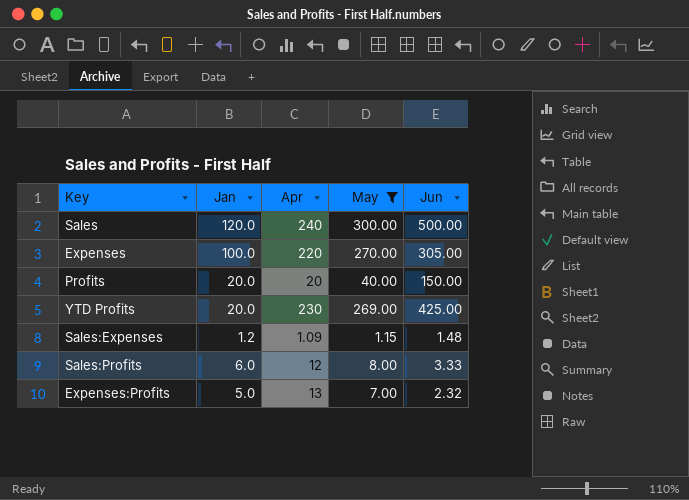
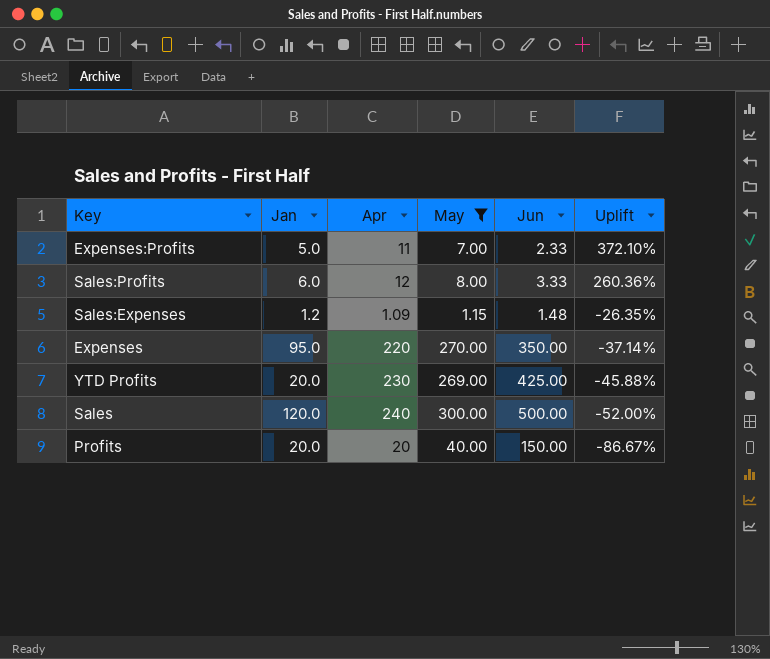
row order: none -> Uplift descending
column Uplift | formula: none -> ([Apr] - [Jun]) / [Jun]
Expenses:Profits | Apr: 13 -> 11
Expenses:Profits | Jun: 2.32 -> 2.33
Expenses | Jan: 100.0 -> 95.0
Expenses | Jun: 305.00 -> 350.00

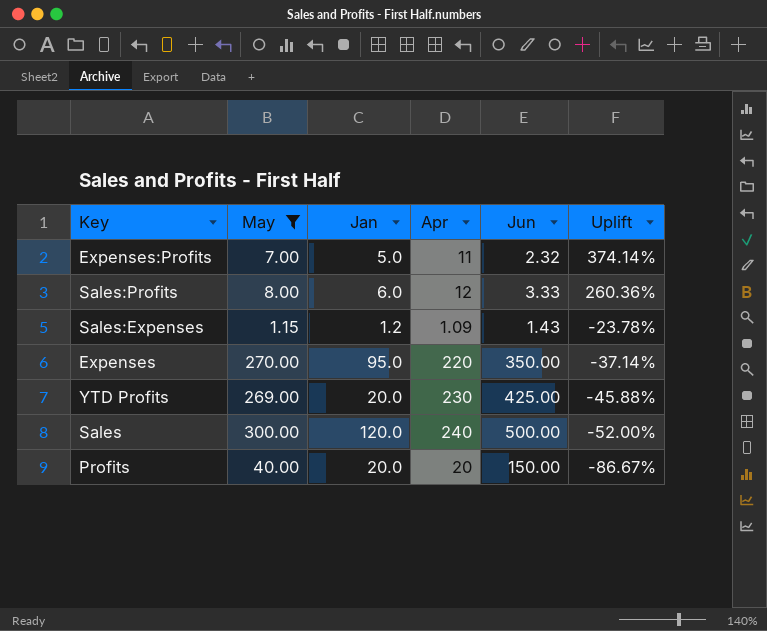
column May | position: 4 -> 2
Expenses:Profits | Jun: 2.33 -> 2.32
Expenses:Profits | Uplift: 372.10% -> 374.14%
Sales:Expenses | Jun: 1.48 -> 1.43
Sales:Expenses | Uplift: -26.35% -> -23.78%

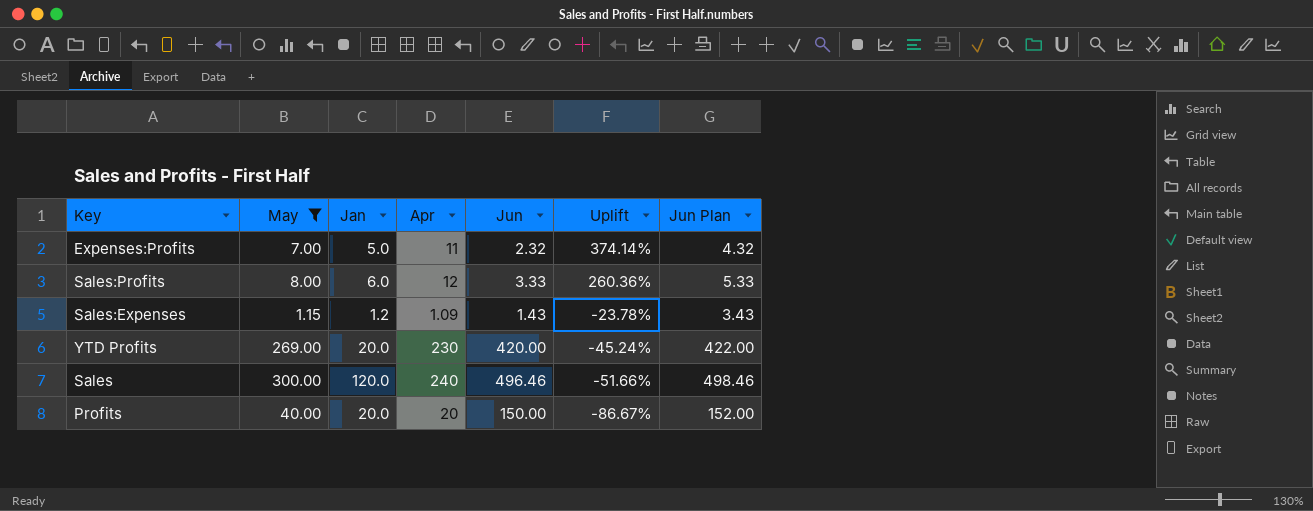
column Jun Plan | formula: none -> [Jun] + 2
row Expenses: 270.00 | 95.0 | 220 | 350.00 | -37.14% -> none
YTD Profits | Jun: 425.00 -> 420.00
YTD Profits | Uplift: -45.88% -> -45.24%
Sales | Jun: 500.00 -> 496.46
Sales | Uplift: -52.00% -> -51.66%

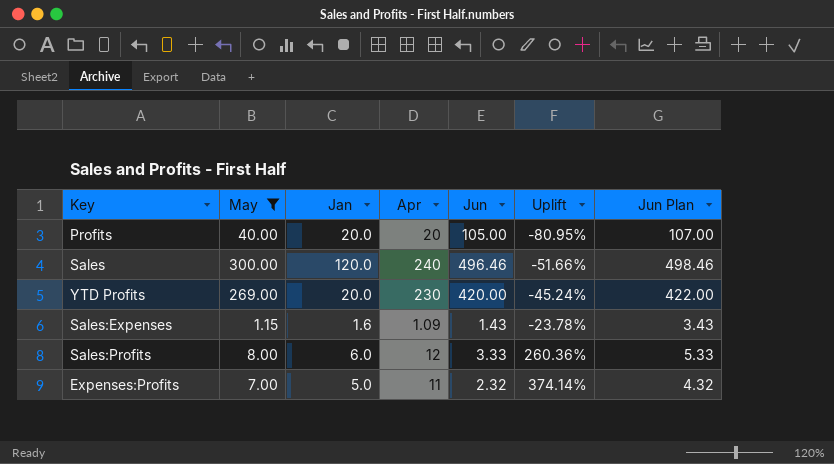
row order: Uplift descending -> Uplift ascending
Profits | Jun: 150.00 -> 105.00
Profits | Uplift: -86.67% -> -80.95%
Profits | Jun Plan: 152.00 -> 107.00
Sales:Expenses | Jan: 1.2 -> 1.6

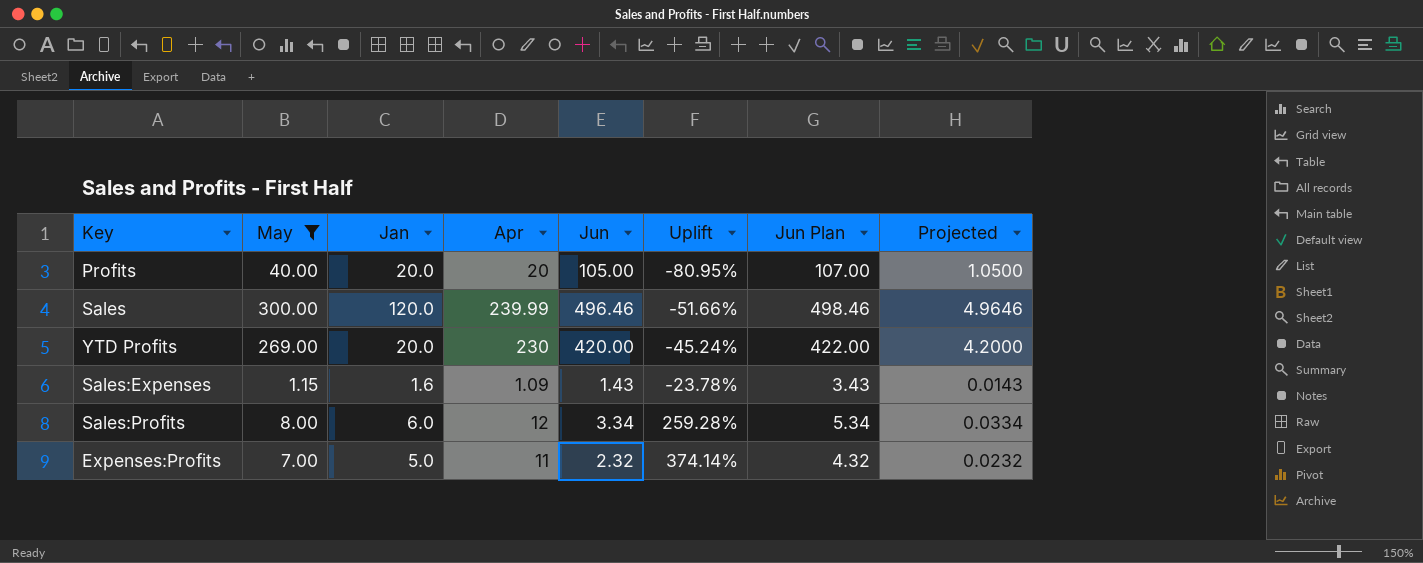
column Projected | formula: none -> [Jun] * 0.01
Sales | Apr: 240 -> 239.99
Sales:Profits | Jun: 3.33 -> 3.34
Sales:Profits | Uplift: 260.36% -> 259.28%
Sales:Profits | Jun Plan: 5.33 -> 5.34

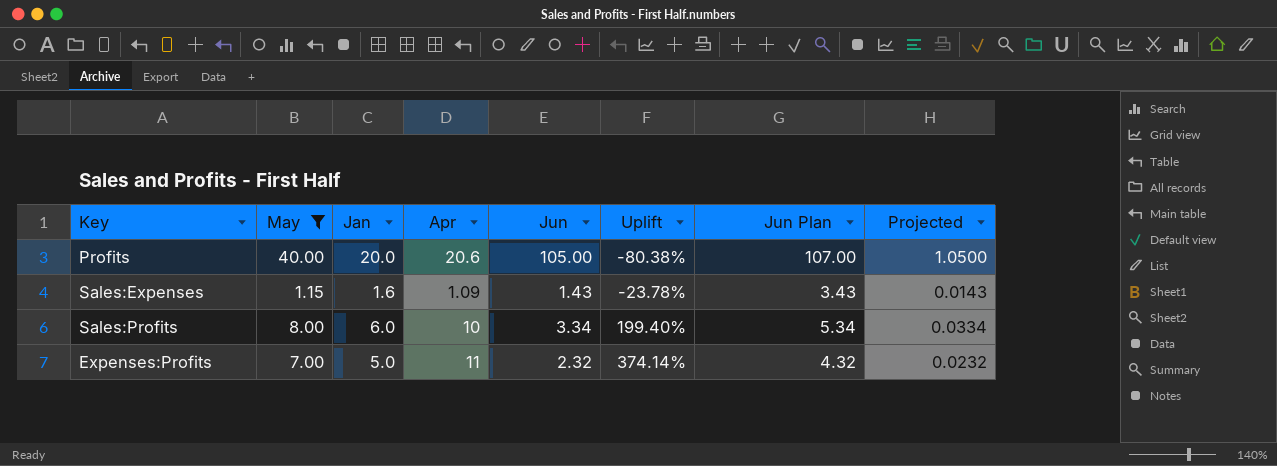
row Sales: 300.00 | 120.0 | 239.99 | 496.46 | -51.66% | 498.46 | 4.9646 -> none
row YTD Profits: 269.00 | 20.0 | 230 | 420.00 | -45.24% | 422.00 | 4.2000 -> none
Profits | Apr: 20 -> 20.6
Profits | Uplift: -80.95% -> -80.38%
Sales:Profits | Apr: 12 -> 10
Sales:Profits | Uplift: 259.28% -> 199.40%

